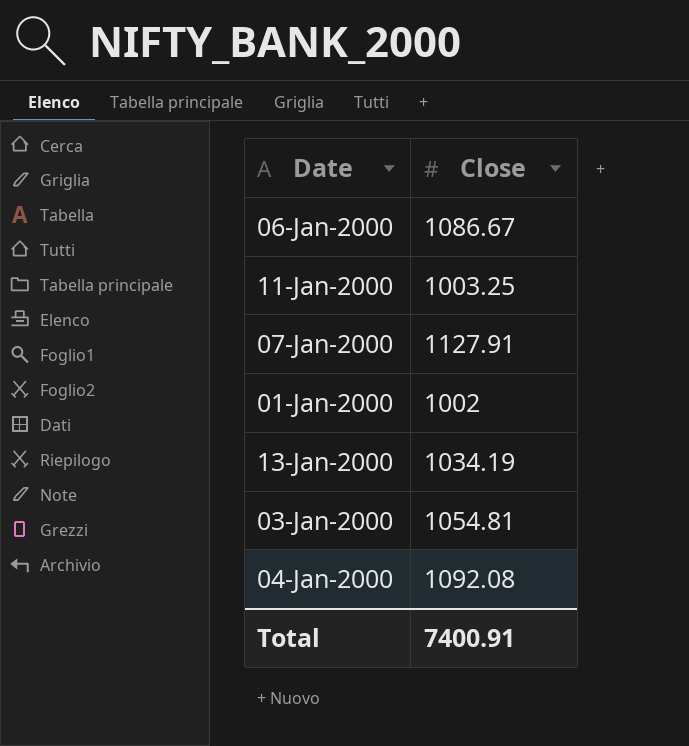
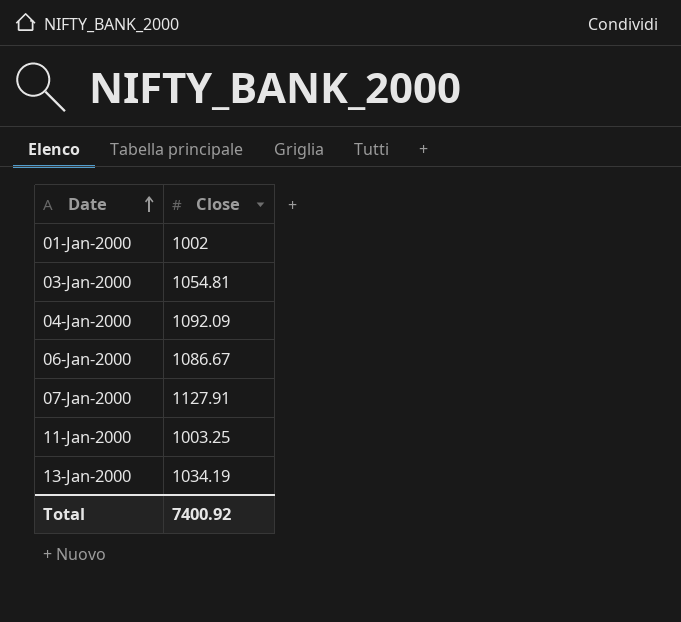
row order: none -> Date ascending
04-Jan-2000 | Close: 1092.08 -> 1092.09
Total | Close: 7400.91 -> 7400.92

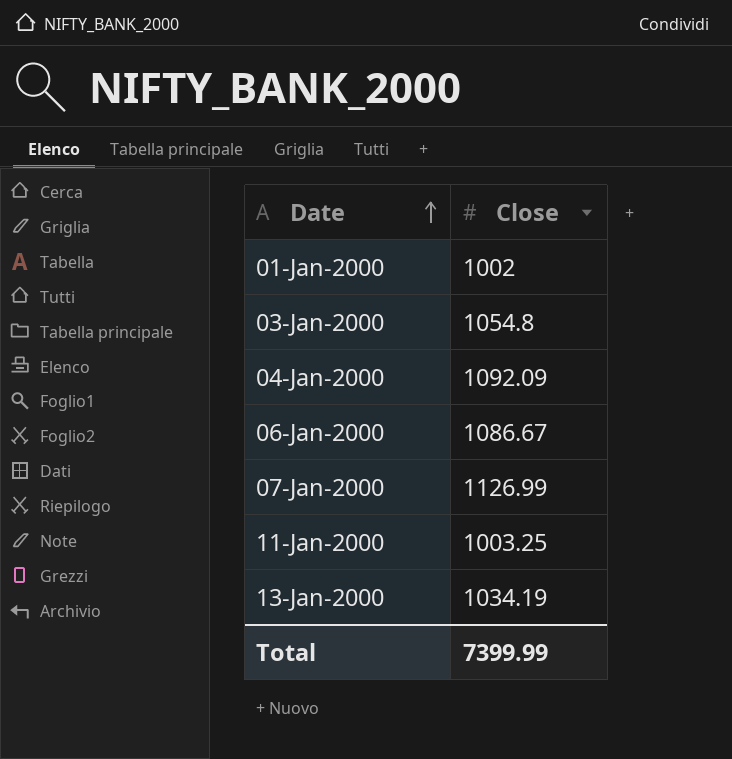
03-Jan-2000 | Close: 1054.81 -> 1054.8
07-Jan-2000 | Close: 1127.91 -> 1126.99
Total | Close: 7400.92 -> 7399.99

